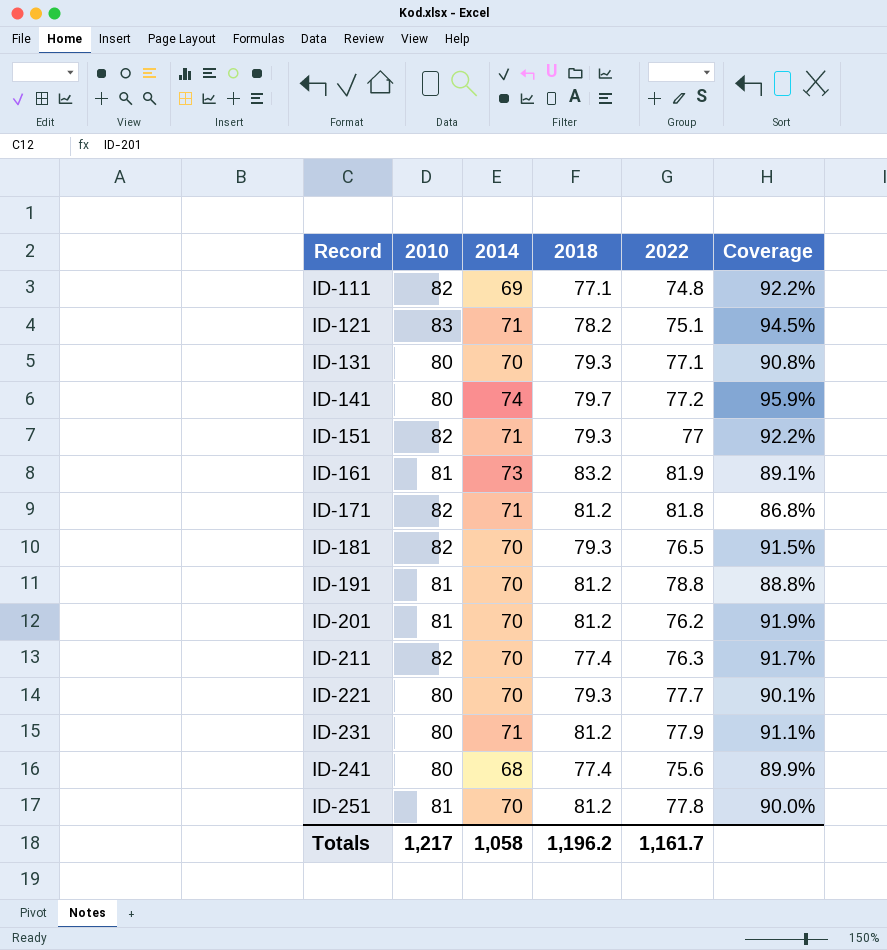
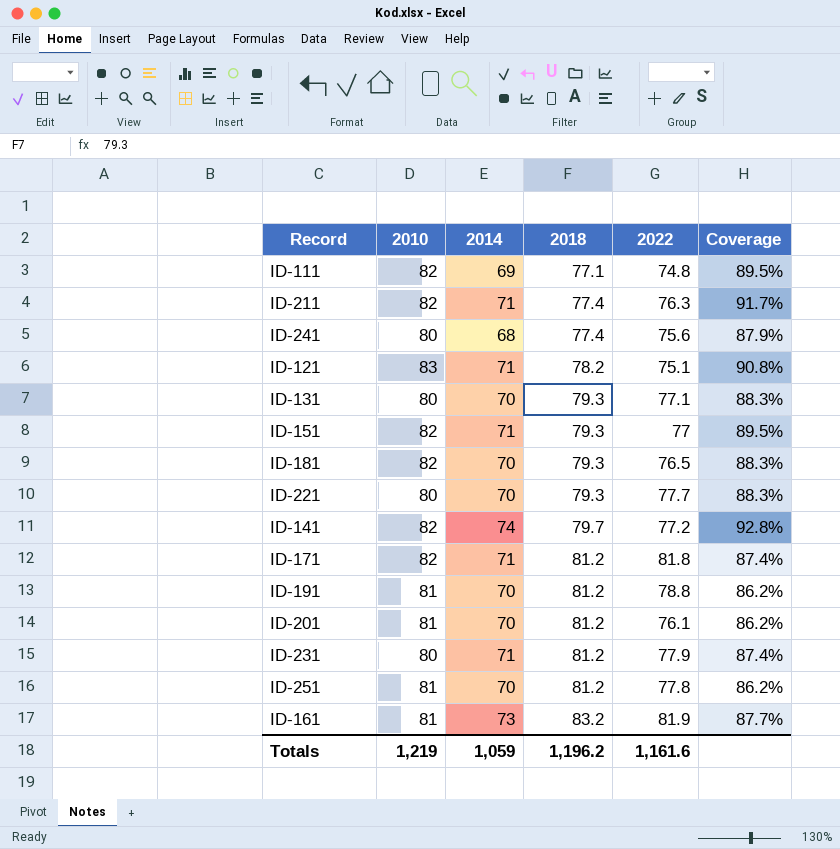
row order: Record ascending -> 2018 ascending
column Coverage | formula: [2014] / [2022] -> [2014] / [2018]
ID-211 | 2014: 70 -> 71
ID-141 | 2010: 80 -> 82
ID-201 | 2022: 76.2 -> 76.1
Totals | 2010: 1,217 -> 1,219
Totals | 2014: 1,058 -> 1,059
Totals | 2022: 1,161.7 -> 1,161.6

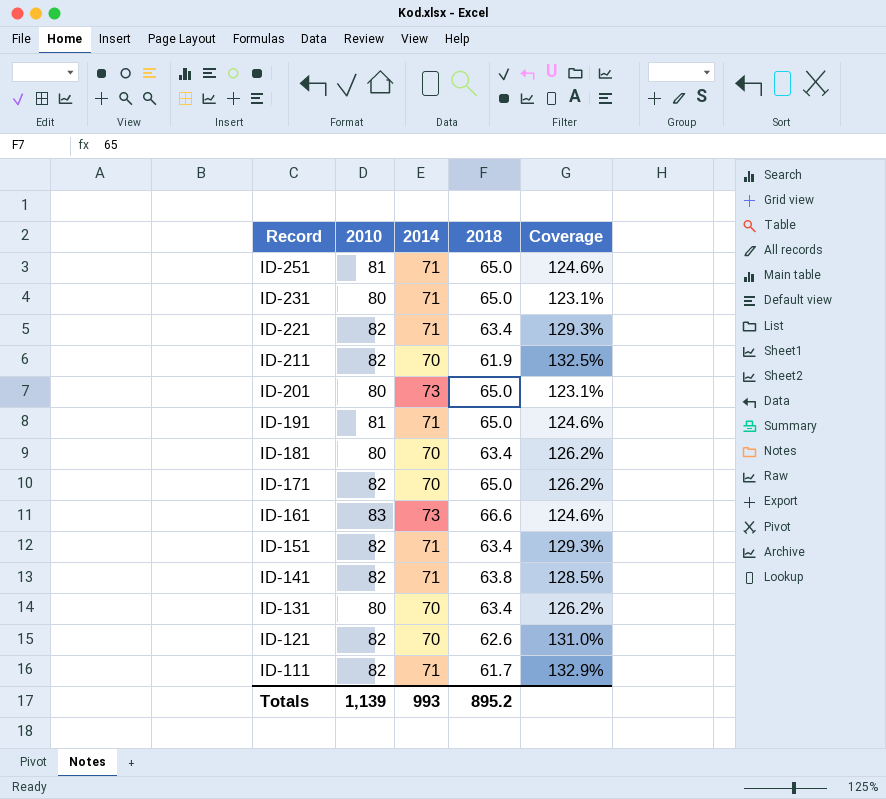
row order: 2018 ascending -> Record descending
column 2022 | position: 5 -> none
column Coverage | formula: [2014] / [2018] -> [2010] / [2018]
row ID-241: 80 | 68 | 77.4 | 75.6 | 87.9% -> none
ID-251 | 2014: 70 -> 71
ID-251 | 2018: 81.2 -> 65.0
ID-231 | 2018: 81.2 -> 65.0
ID-221 | 2010: 80 -> 82
ID-221 | 2014: 70 -> 71
ID-221 | 2018: 79.3 -> 63.4
ID-211 | 2014: 71 -> 70
ID-211 | 2018: 77.4 -> 61.9
ID-201 | 2010: 81 -> 80
ID-201 | 2014: 70 -> 73
ID-201 | 2018: 81.2 -> 65.0
ID-191 | 2014: 70 -> 71
ID-191 | 2018: 81.2 -> 65.0
ID-181 | 2010: 82 -> 80
ID-181 | 2018: 79.3 -> 63.4
ID-171 | 2014: 71 -> 70
ID-171 | 2018: 81.2 -> 65.0
ID-161 | 2010: 81 -> 83
ID-161 | 2018: 83.2 -> 66.6
ID-151 | 2018: 79.3 -> 63.4
ID-141 | 2014: 74 -> 71
ID-141 | 2018: 79.7 -> 63.8
ID-131 | 2018: 79.3 -> 63.4
ID-121 | 2010: 83 -> 82
ID-121 | 2014: 71 -> 70
ID-121 | 2018: 78.2 -> 62.6
ID-111 | 2014: 69 -> 71
ID-111 | 2018: 77.1 -> 61.7
Totals | 2010: 1,219 -> 1,139
Totals | 2014: 1,059 -> 993
Totals | 2018: 1,196.2 -> 895.2

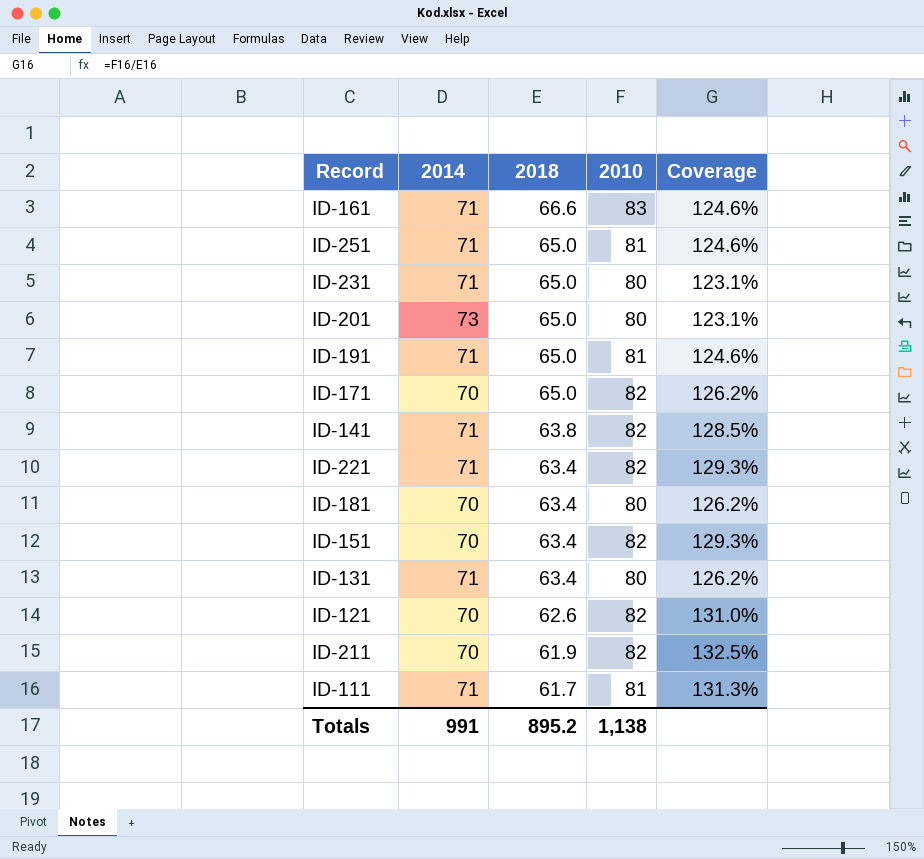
row order: Record descending -> 2018 descending
column 2010 | position: 2 -> 4
ID-161 | 2014: 73 -> 71
ID-151 | 2014: 71 -> 70
ID-131 | 2014: 70 -> 71
ID-111 | 2010: 82 -> 81
ID-111 | Coverage: 132.9% -> 131.3%
Totals | 2014: 993 -> 991
Totals | 2010: 1,139 -> 1,138

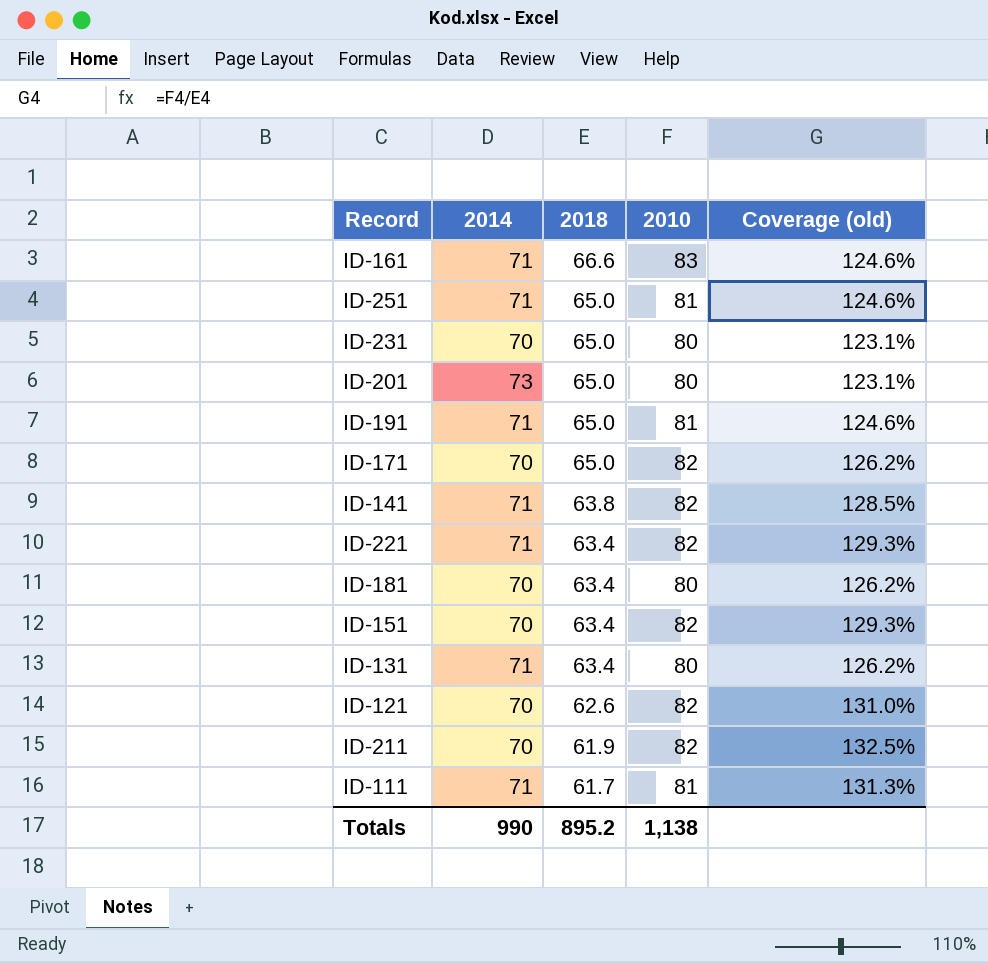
column name: Coverage -> Coverage (old)
ID-231 | 2014: 71 -> 70
Totals | 2014: 991 -> 990

